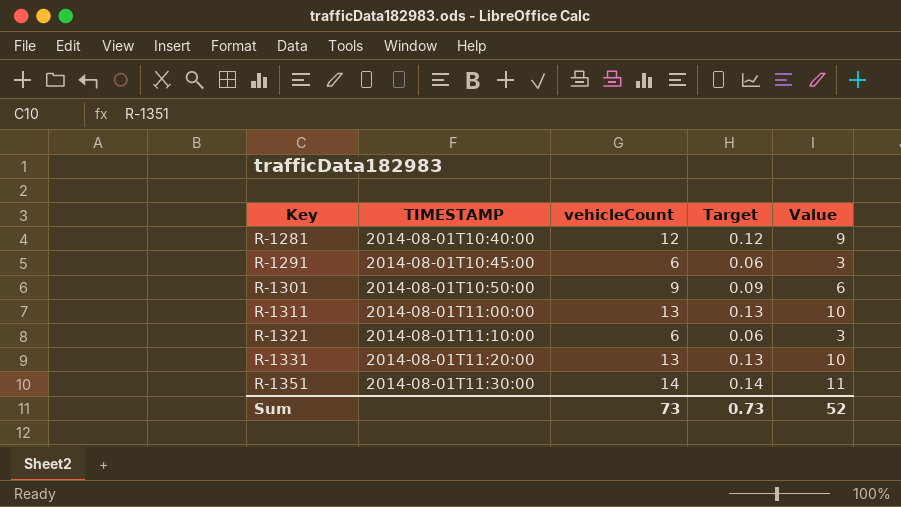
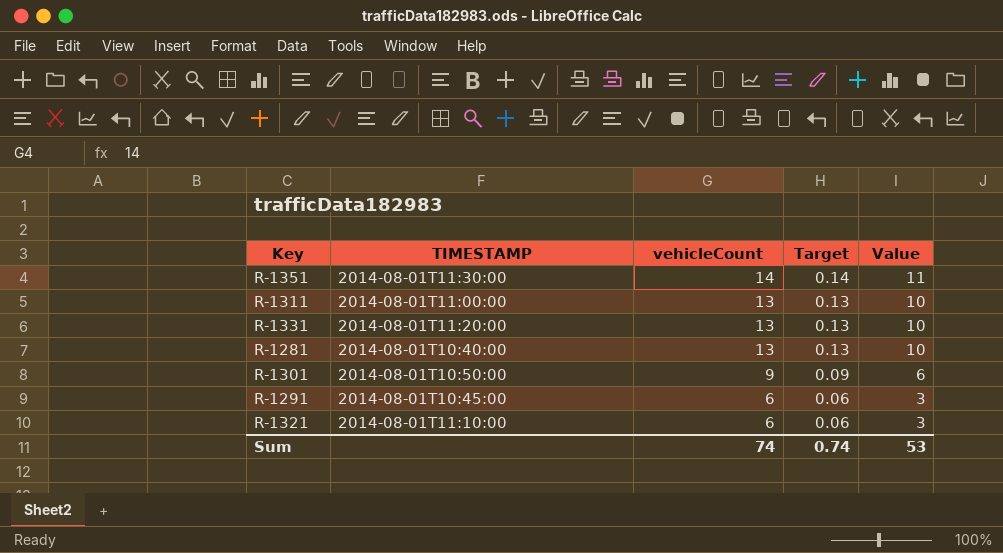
row order: Key ascending -> vehicleCount descending
R-1281 | vehicleCount: 12 -> 13
R-1281 | Target: 0.12 -> 0.13
R-1281 | Value: 9 -> 10
Sum | vehicleCount: 73 -> 74
Sum | Target: 0.73 -> 0.74
Sum | Value: 52 -> 53

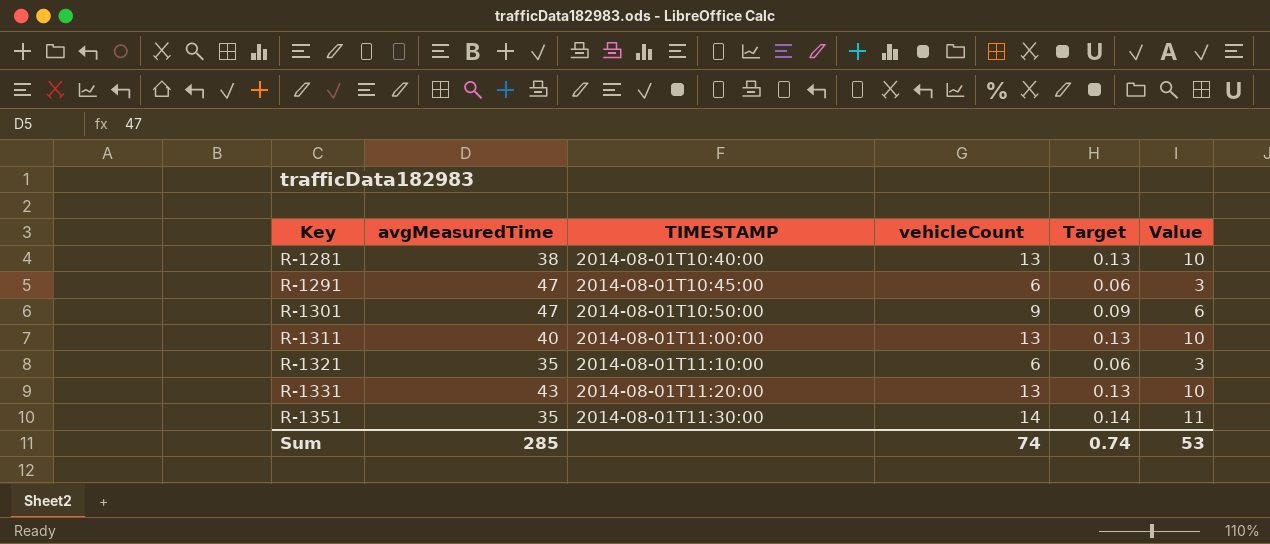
row order: vehicleCount descending -> Key ascending
column avgMeasuredTime | position: none -> 2

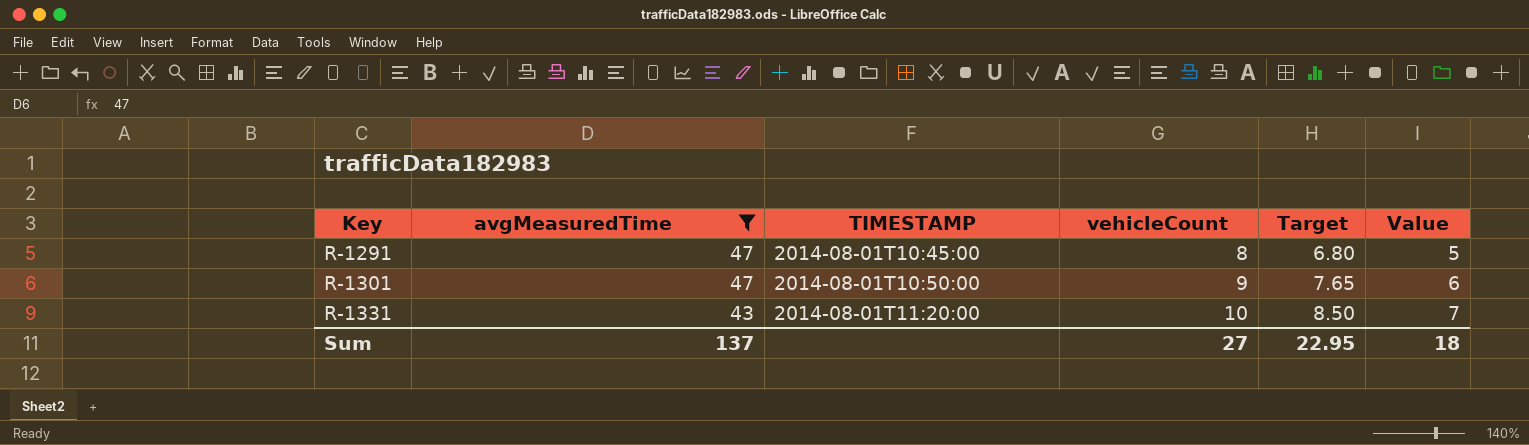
filter: none -> avgMeasuredTime >= 43
column Target | formula: [vehicleCount] * 0.01 -> [vehicleCount] * 0.85
R-1291 | vehicleCount: 6 -> 8
R-1291 | Value: 3 -> 5
R-1331 | vehicleCount: 13 -> 10
R-1331 | Value: 10 -> 7
Sum | avgMeasuredTime: 285 -> 137
Sum | vehicleCount: 74 -> 27
Sum | Target: 0.74 -> 22.95
Sum | Value: 53 -> 18

